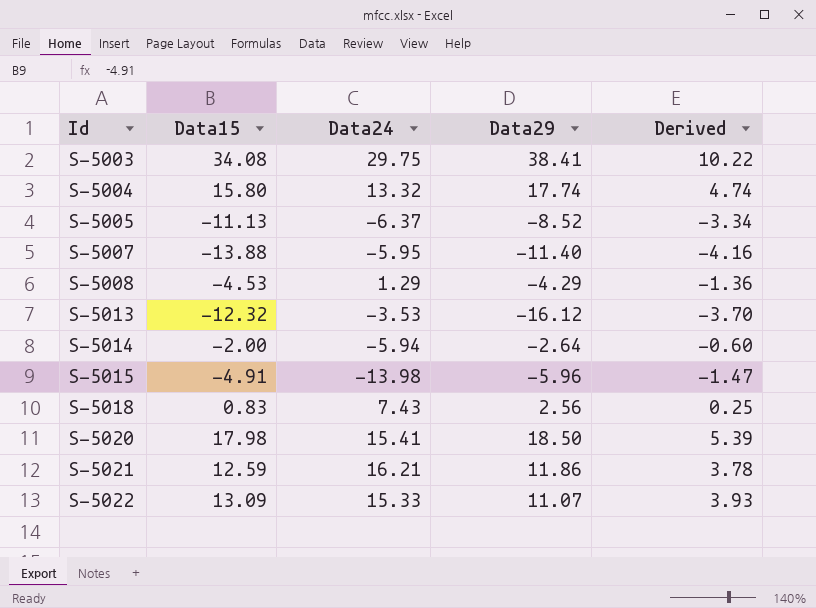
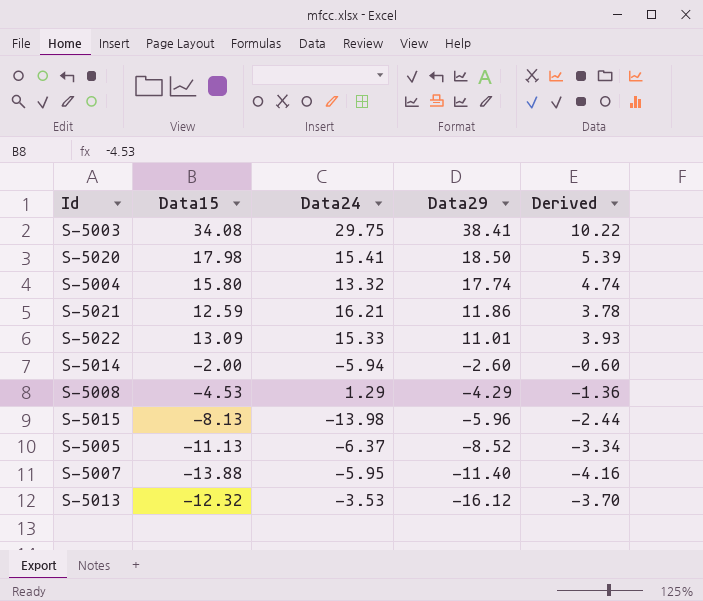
row order: Id ascending -> Data29 descending
row S-5018: 0.83 | 7.43 | 2.56 | 0.25 -> none
S-5022 | Data29: 11.07 -> 11.01
S-5014 | Data29: -2.64 -> -2.60
S-5015 | Data15: -4.91 -> -8.13
S-5015 | Derived: -1.47 -> -2.44

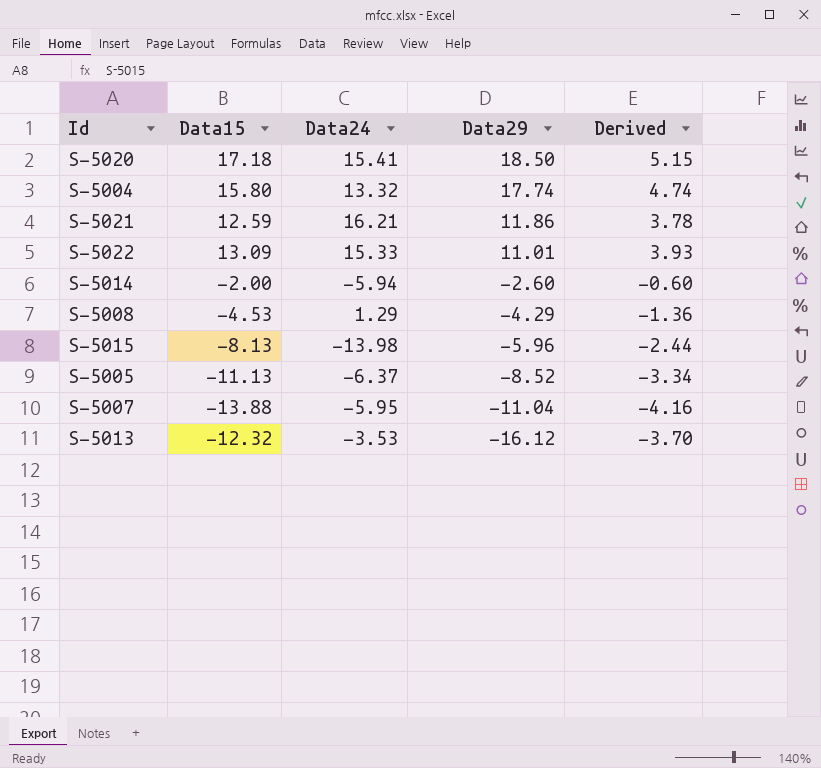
row S-5003: 34.08 | 29.75 | 38.41 | 10.22 -> none
S-5020 | Data15: 17.98 -> 17.18
S-5020 | Derived: 5.39 -> 5.15
S-5007 | Data29: -11.40 -> -11.04

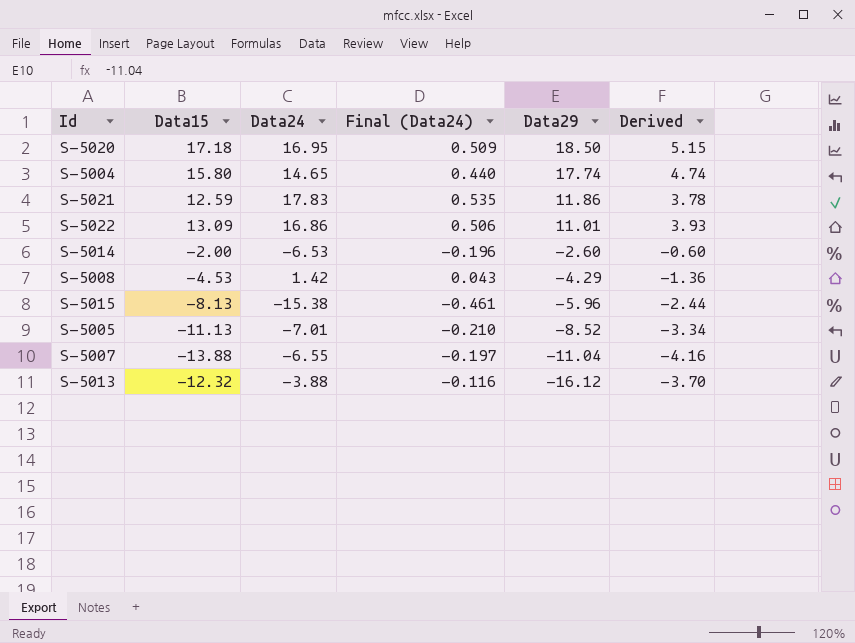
column Final (Data24) | formula: none -> [Data24] * 0.03
S-5020 | Data24: 15.41 -> 16.95
S-5004 | Data24: 13.32 -> 14.65
S-5021 | Data24: 16.21 -> 17.83
S-5022 | Data24: 15.33 -> 16.86
S-5014 | Data24: -5.94 -> -6.53
S-5008 | Data24: 1.29 -> 1.42
S-5015 | Data24: -13.98 -> -15.38
S-5005 | Data24: -6.37 -> -7.01
S-5007 | Data24: -5.95 -> -6.55
S-5013 | Data24: -3.53 -> -3.88

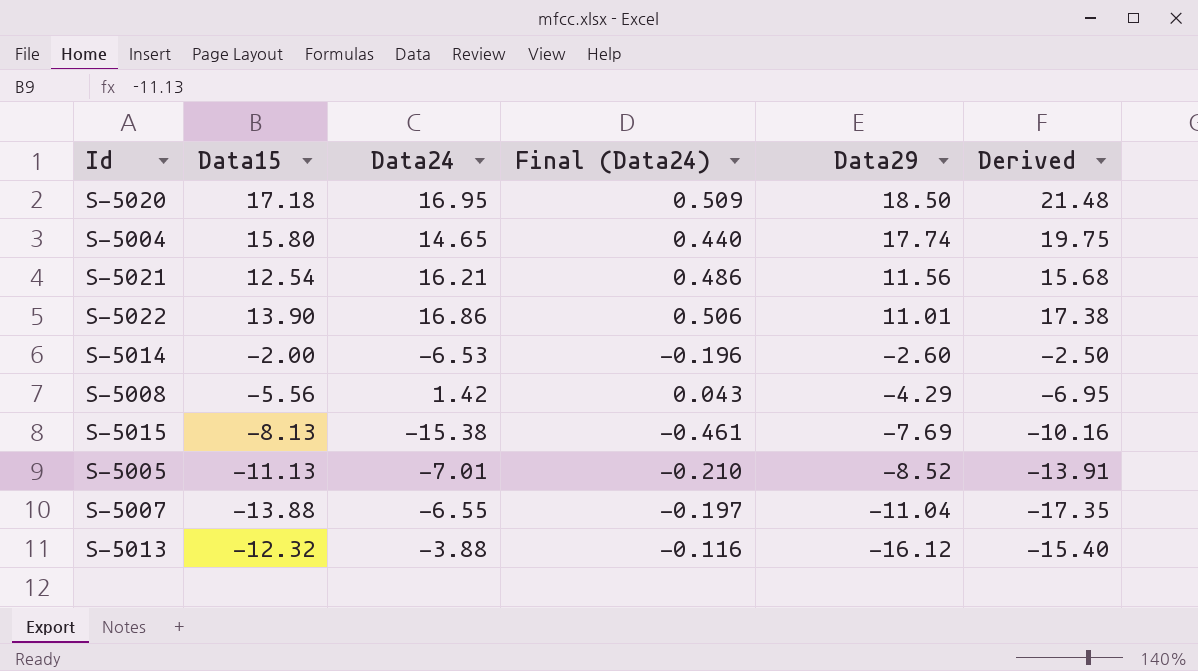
column Derived | formula: [Data15] * 0.3 -> [Data15] * 1.25
S-5021 | Data15: 12.59 -> 12.54
S-5021 | Data24: 17.83 -> 16.21
S-5021 | Final (Data24): 0.535 -> 0.486
S-5021 | Data29: 11.86 -> 11.56
S-5022 | Data15: 13.09 -> 13.90
S-5008 | Data15: -4.53 -> -5.56
S-5015 | Data29: -5.96 -> -7.69

